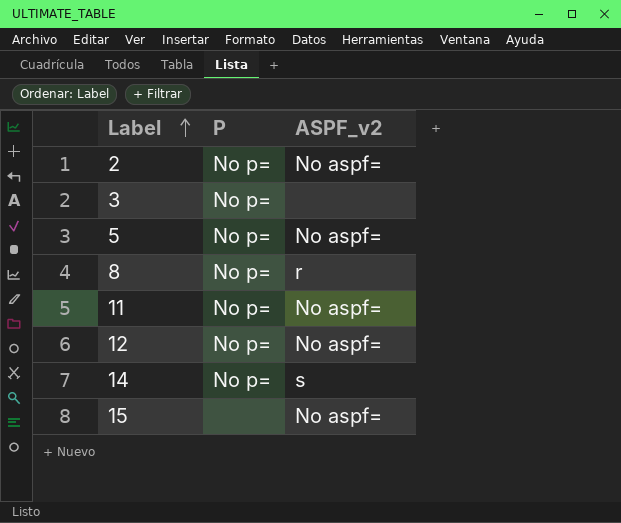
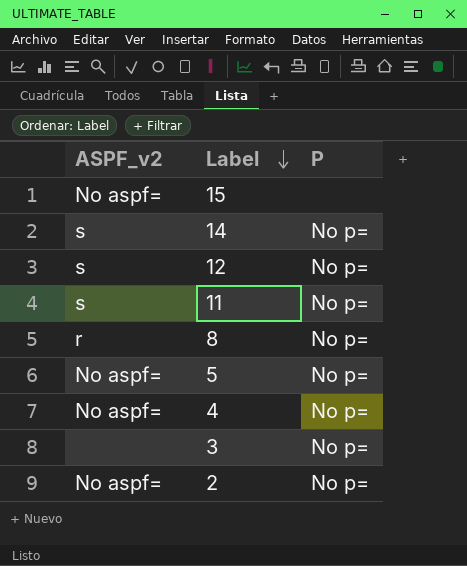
row order: Label ascending -> Label descending
column ASPF_v2 | position: 3 -> 1
12 | ASPF_v2: No aspf= -> s
11 | ASPF_v2: No aspf= -> s
row 4: none -> No aspf= | No p=

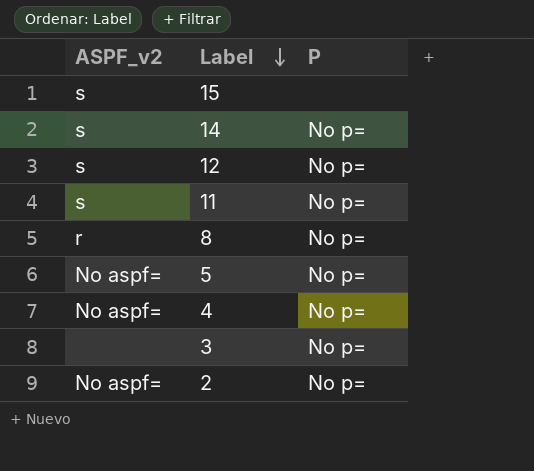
15 | ASPF_v2: No aspf= -> s

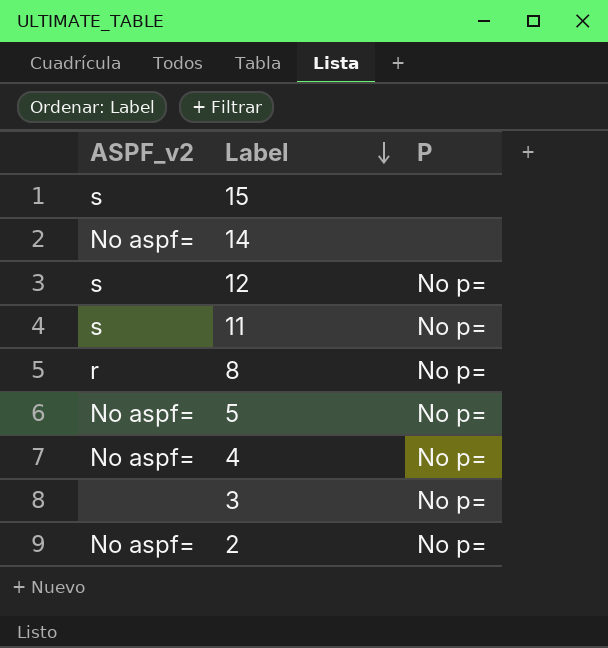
14 | ASPF_v2: s -> No aspf=
14 | P: No p= -> none

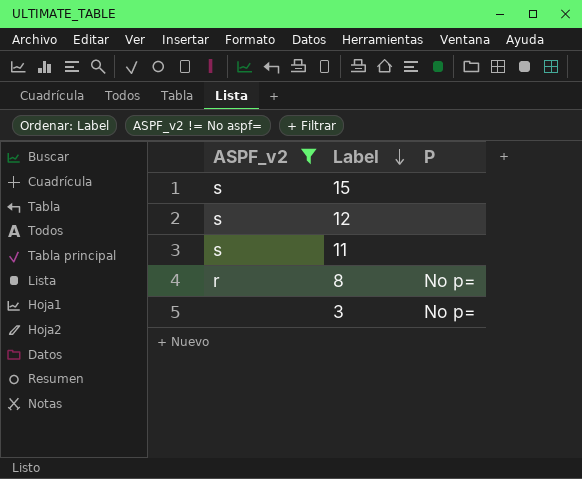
filter: none -> ASPF_v2 != No aspf=
12 | P: No p= -> none
11 | P: No p= -> none

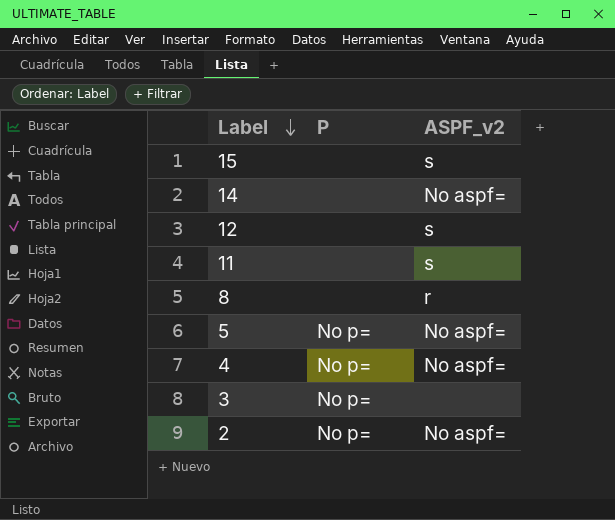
filter: ASPF_v2 != No aspf= -> none
column ASPF_v2 | position: 1 -> 3
8 | P: No p= -> none

